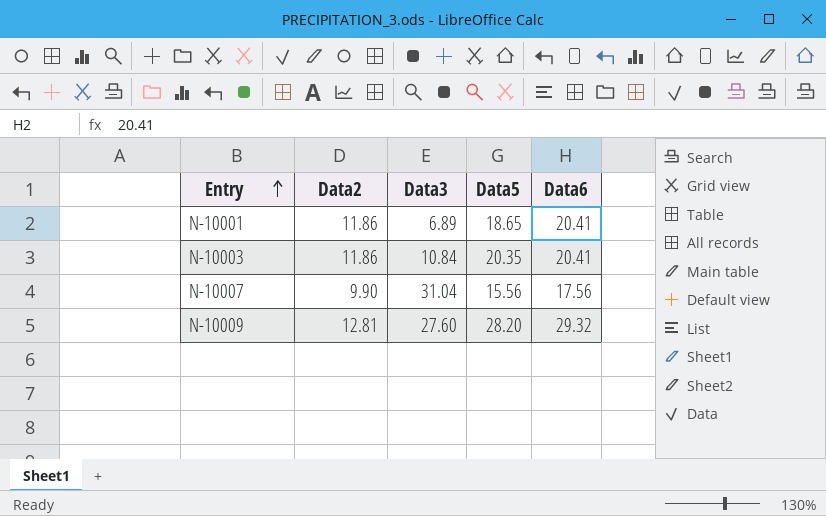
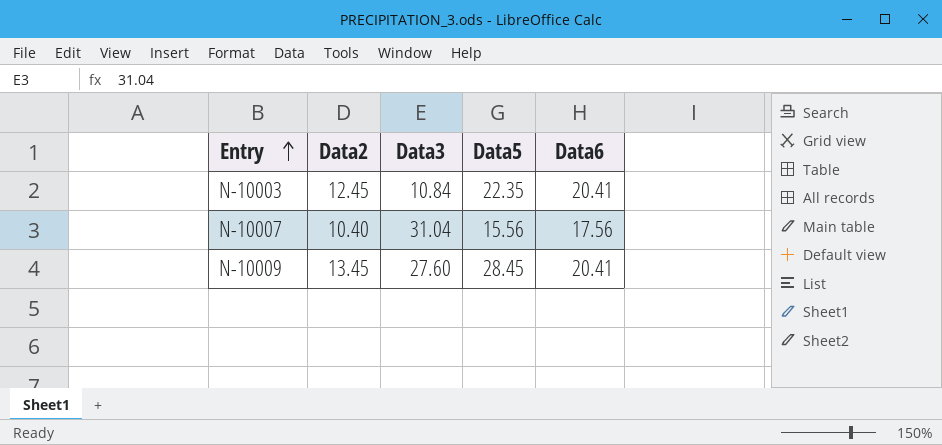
row N-10001: 11.86 | 6.89 | 18.65 | 20.41 -> none
N-10003 | Data2: 11.86 -> 12.45
N-10003 | Data5: 20.35 -> 22.35
N-10007 | Data2: 9.90 -> 10.40
N-10009 | Data2: 12.81 -> 13.45
N-10009 | Data5: 28.20 -> 28.45
N-10009 | Data6: 29.32 -> 20.41

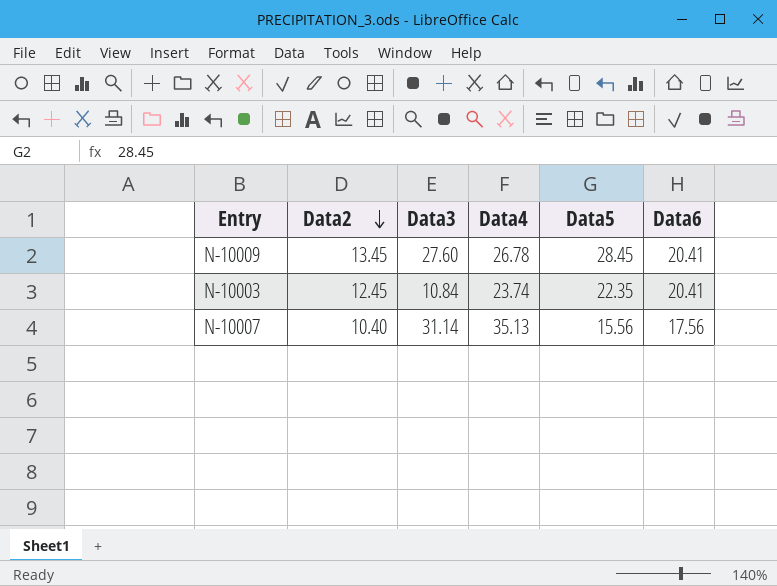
row order: Entry ascending -> Data2 descending
column Data4 | position: none -> 4
N-10007 | Data3: 31.04 -> 31.14

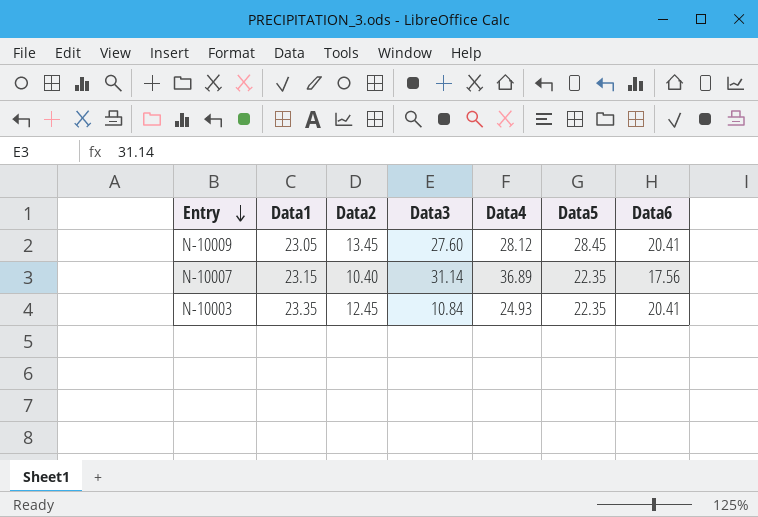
row order: Data2 descending -> Entry descending
column Data1 | position: none -> 2
N-10009 | Data4: 26.78 -> 28.12
N-10007 | Data4: 35.13 -> 36.89
N-10007 | Data5: 15.56 -> 22.35
N-10003 | Data4: 23.74 -> 24.93

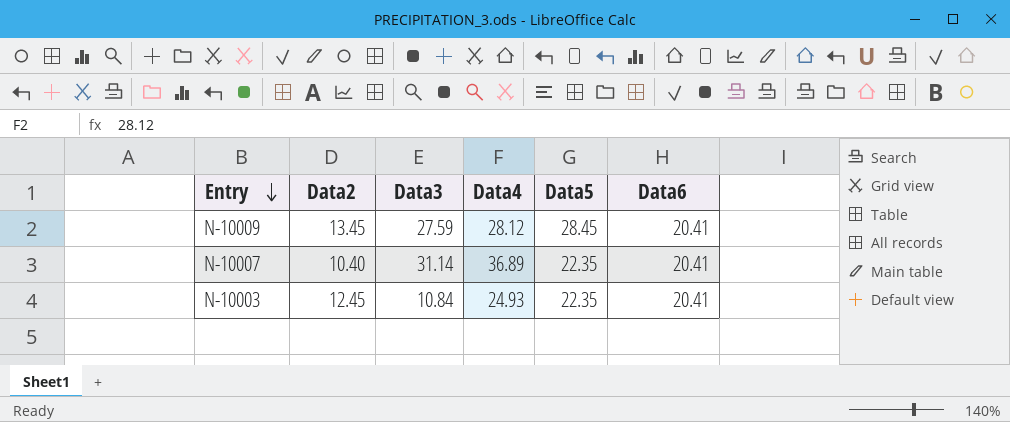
column Data1 | position: 2 -> none
N-10009 | Data3: 27.60 -> 27.59
N-10007 | Data6: 17.56 -> 20.41

